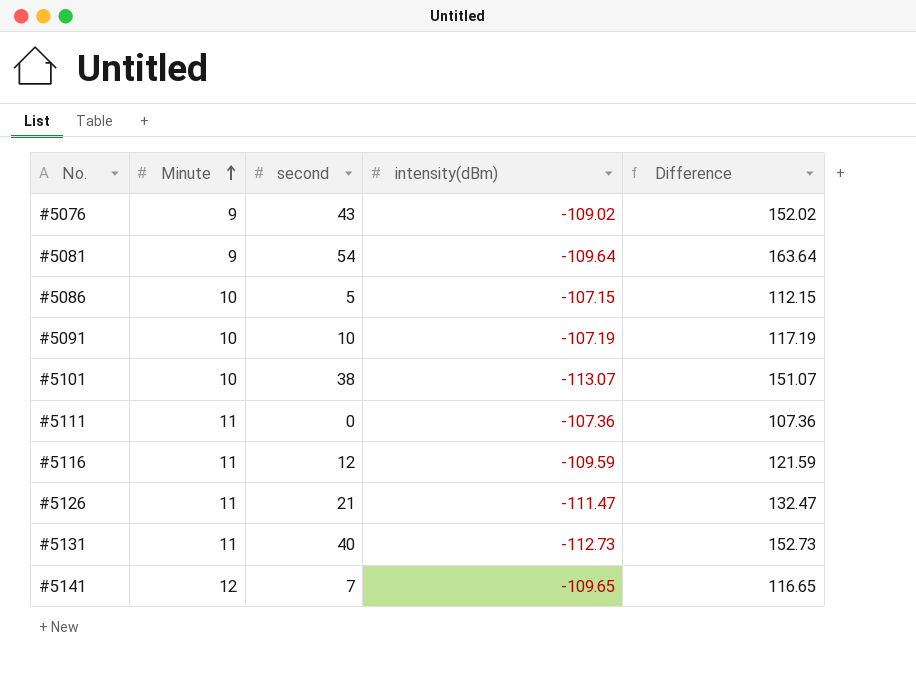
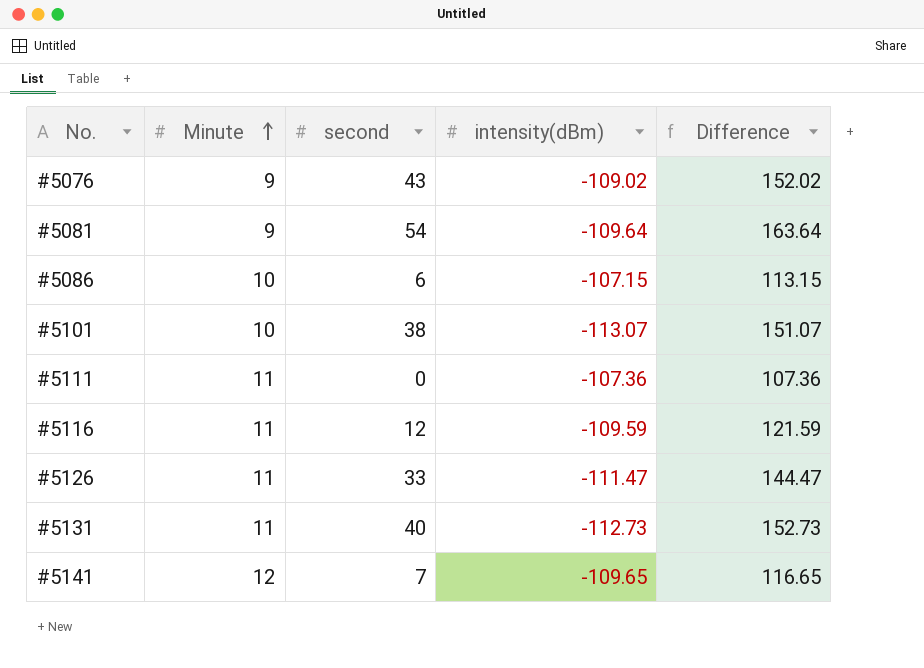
row #5091: 10 | 10 | -107.19 | 117.19 -> none
#5086 | second: 5 -> 6
#5086 | Difference: 112.15 -> 113.15
#5126 | second: 21 -> 33
#5126 | Difference: 132.47 -> 144.47

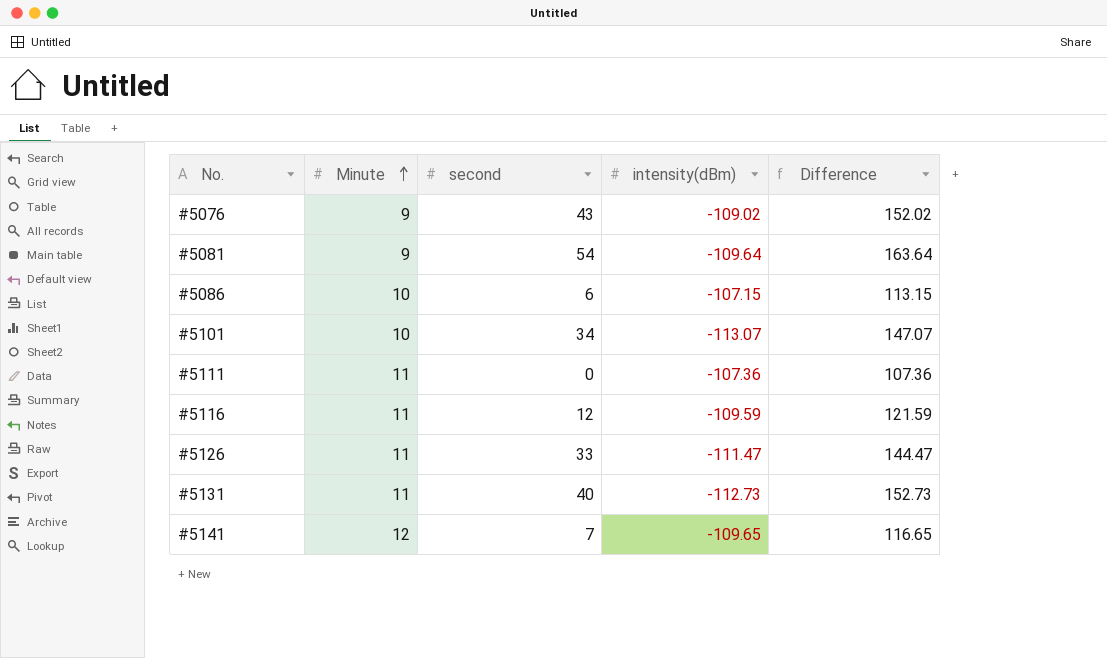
#5101 | second: 38 -> 34
#5101 | Difference: 151.07 -> 147.07

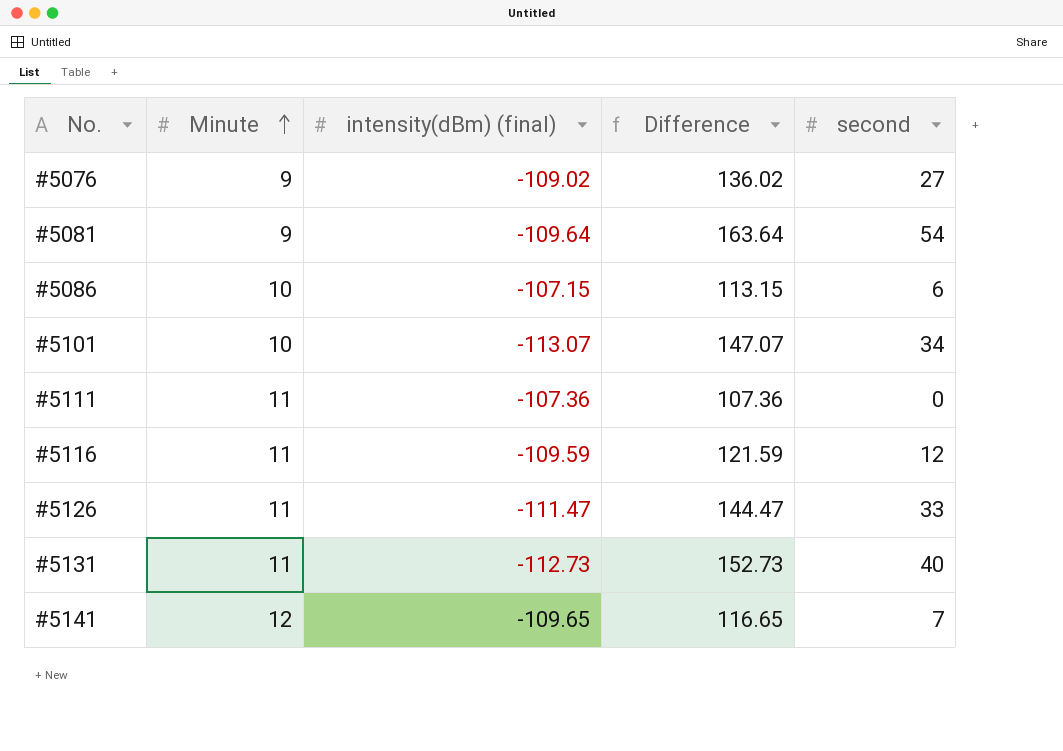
column name: intensity(dBm) -> intensity(dBm) (final)
column second | position: 3 -> 5
#5076 | Difference: 152.02 -> 136.02
#5076 | second: 43 -> 27

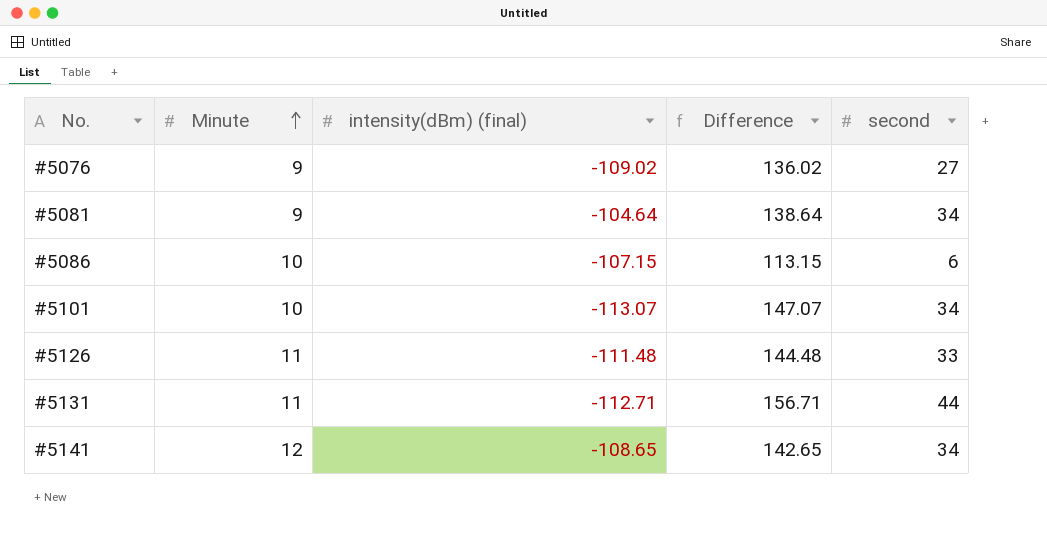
row #5111: 11 | -107.36 | 107.36 | 0 -> none
row #5116: 11 | -109.59 | 121.59 | 12 -> none
#5081 | intensity(dBm) (final): -109.64 -> -104.64
#5081 | Difference: 163.64 -> 138.64
#5081 | second: 54 -> 34
#5126 | intensity(dBm) (final): -111.47 -> -111.48
#5126 | Difference: 144.47 -> 144.48
#5131 | intensity(dBm) (final): -112.73 -> -112.71
#5131 | Difference: 152.73 -> 156.71
#5131 | second: 40 -> 44
#5141 | intensity(dBm) (final): -109.65 -> -108.65
#5141 | Difference: 116.65 -> 142.65
#5141 | second: 7 -> 34

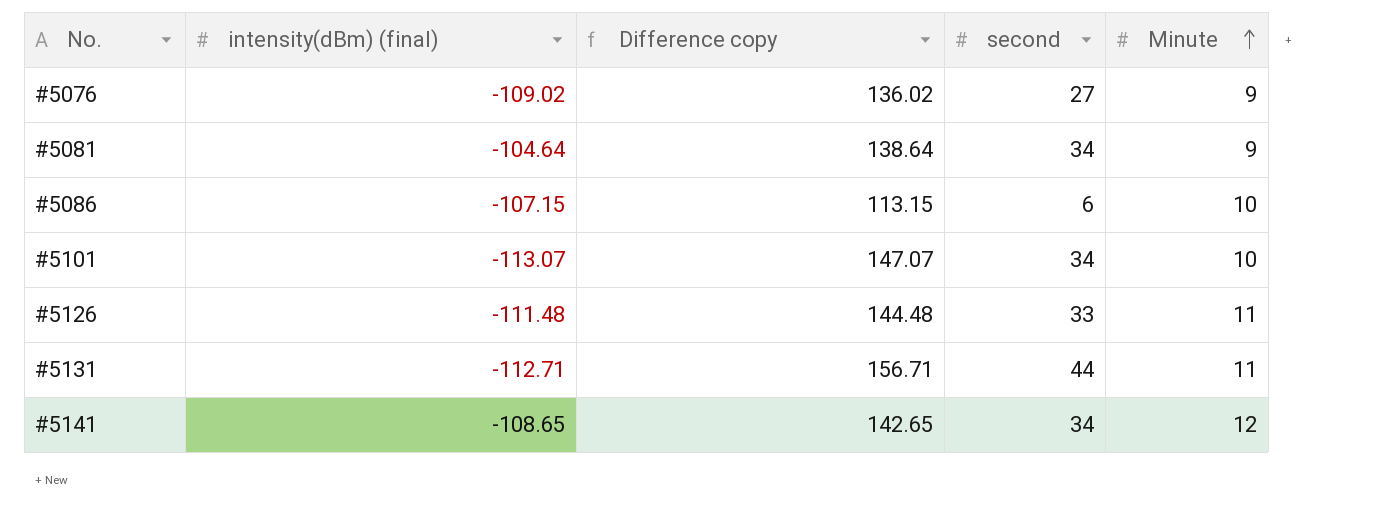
column name: Difference -> Difference copy
column Minute | position: 2 -> 5

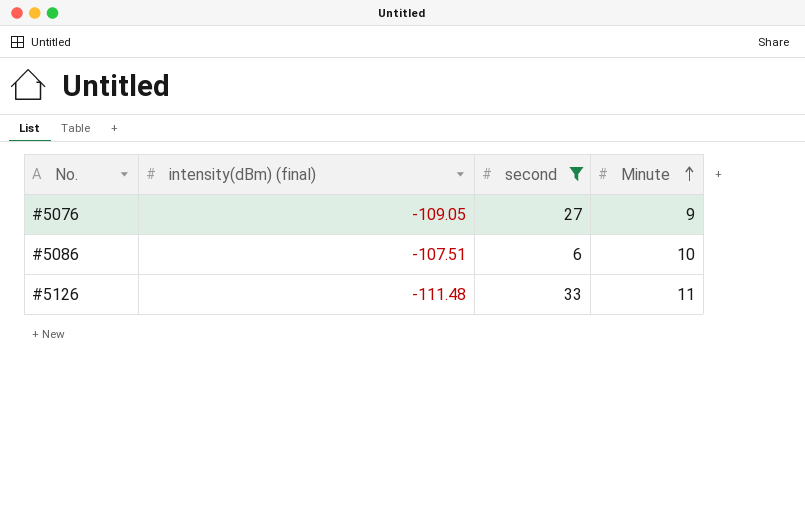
filter: none -> second <= 33
column Difference copy | formula: [second] - [intensity(dBm) (final)] -> none
#5076 | intensity(dBm) (final): -109.02 -> -109.05
#5086 | intensity(dBm) (final): -107.15 -> -107.51

